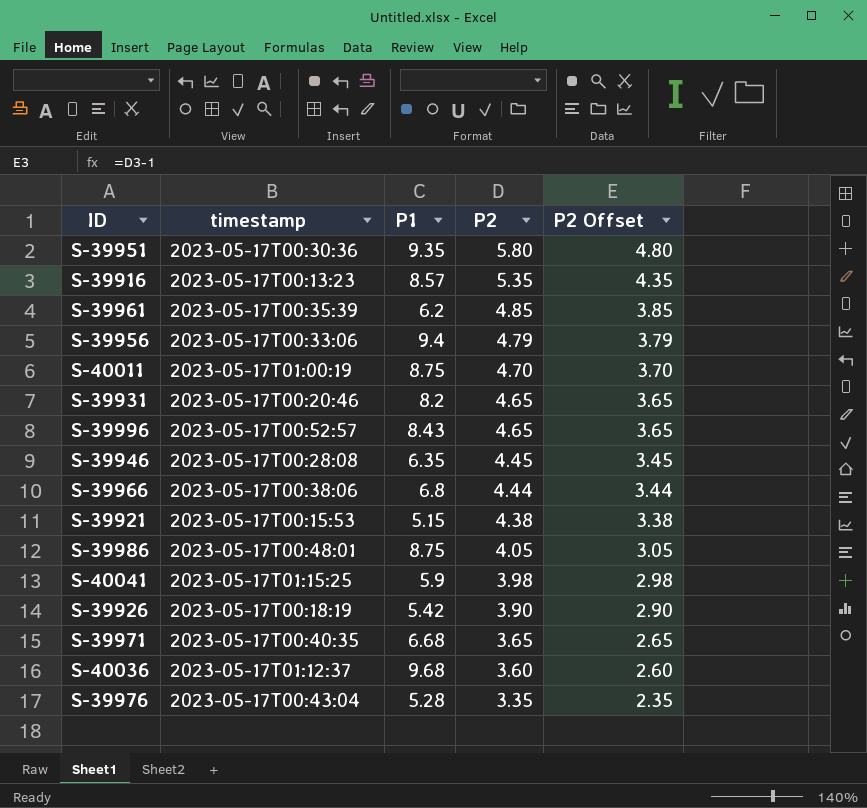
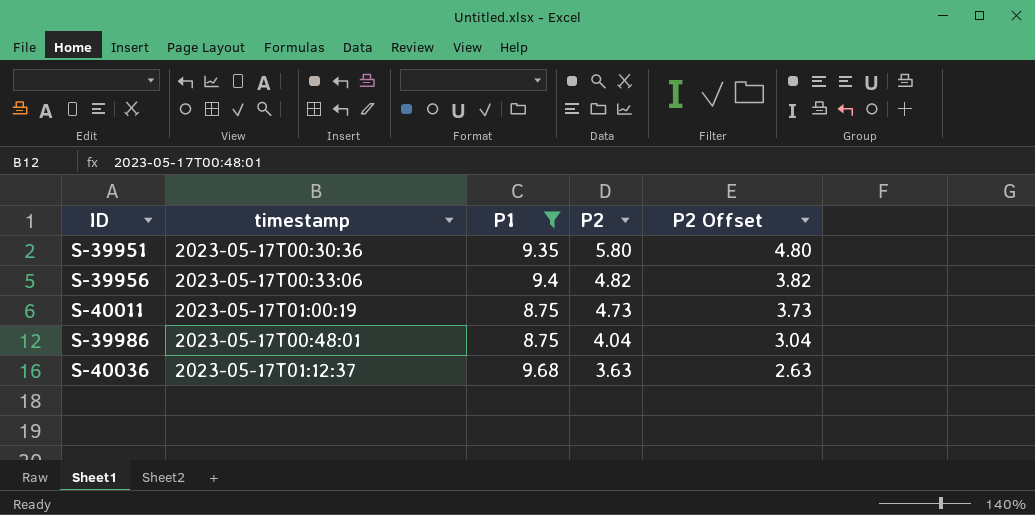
filter: none -> P1 >= 8.75
S-39956 | P2: 4.79 -> 4.82
S-39956 | P2 Offset: 3.79 -> 3.82
S-40011 | P2: 4.70 -> 4.73
S-40011 | P2 Offset: 3.70 -> 3.73
S-39986 | P2: 4.05 -> 4.04
S-39986 | P2 Offset: 3.05 -> 3.04
S-40036 | P2: 3.60 -> 3.63
S-40036 | P2 Offset: 2.60 -> 2.63

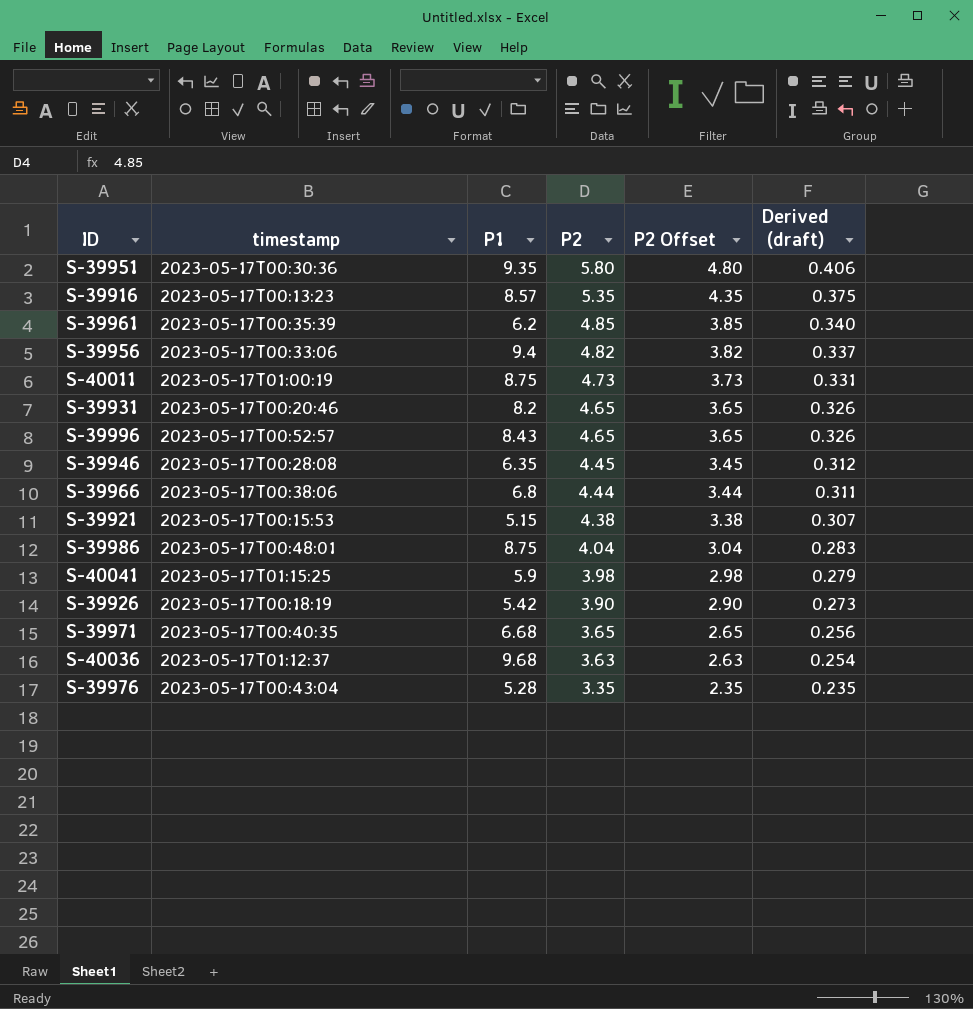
filter: P1 >= 8.75 -> none
column Derived (draft) | formula: none -> [P2] * 0.07

